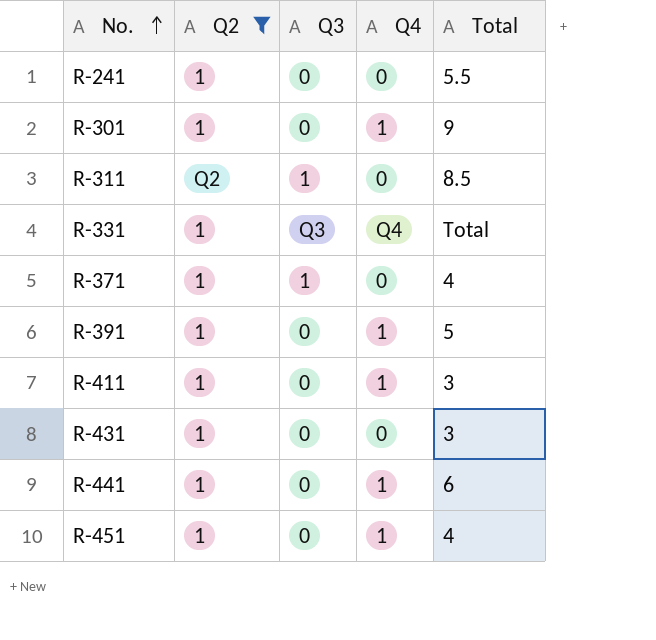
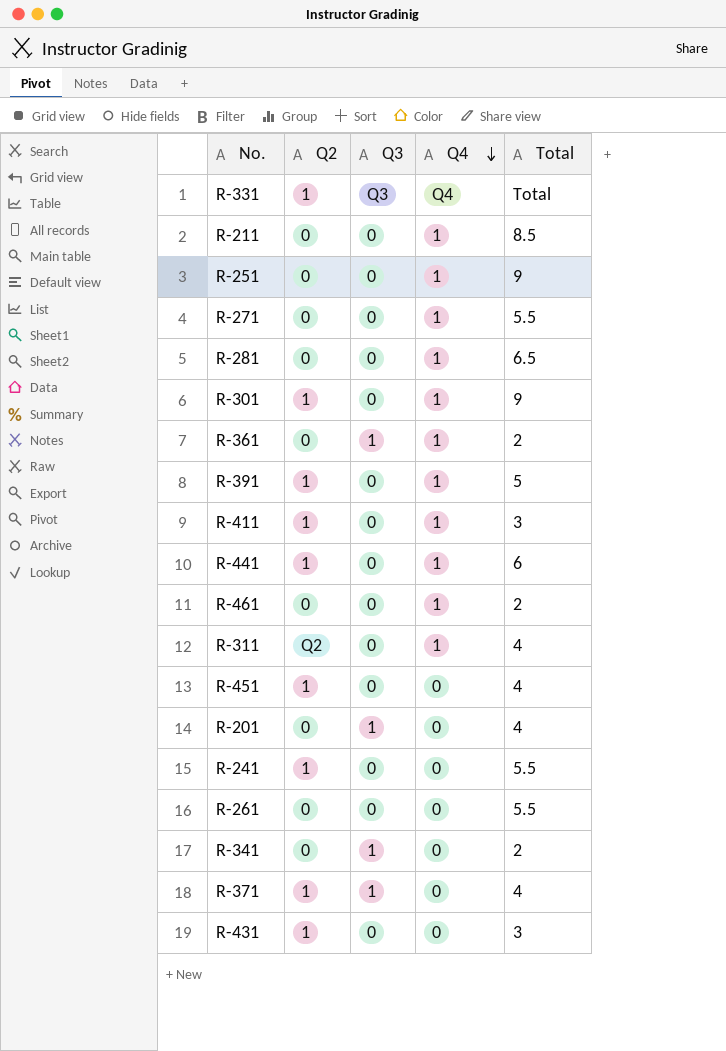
filter: Q2 != 0 -> none
row order: No. ascending -> Q4 descending
R-311 | Q3: 1 -> 0
R-311 | Q4: 0 -> 1
R-311 | Total: 8.5 -> 4
R-451 | Q4: 1 -> 0

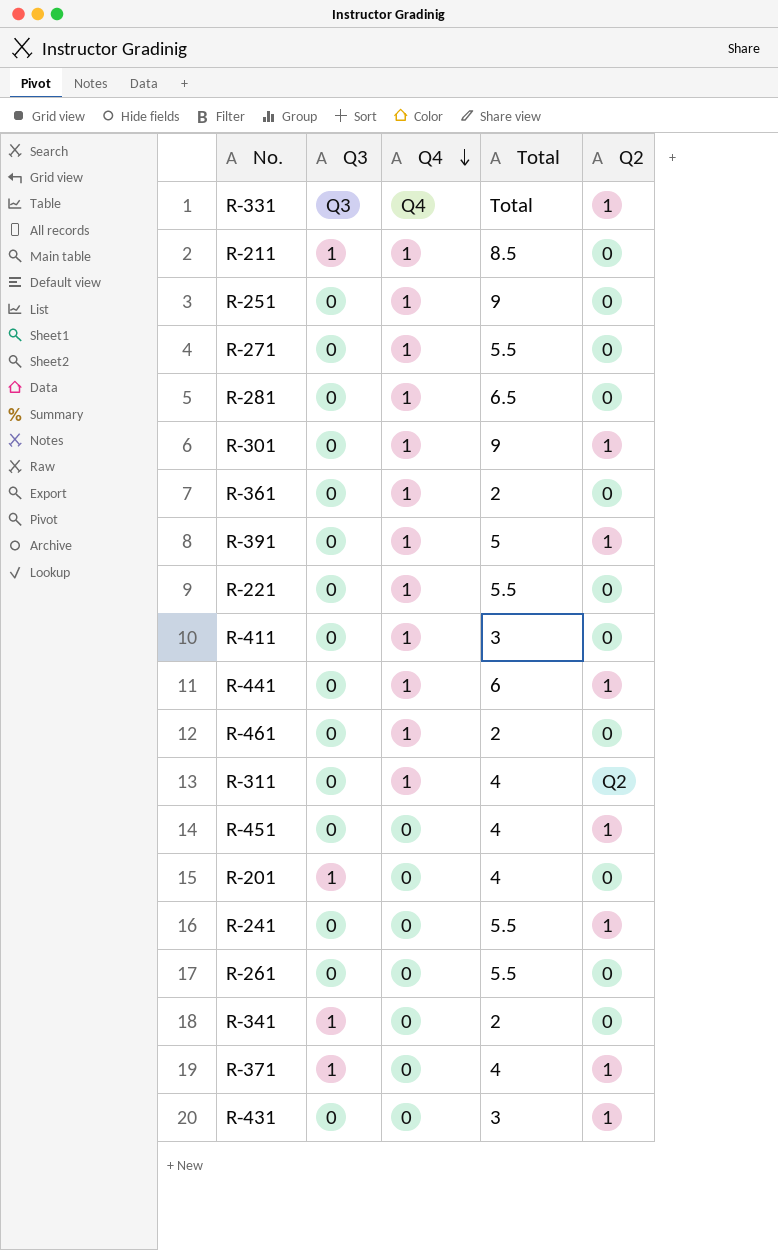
column Q2 | position: 2 -> 5
R-211 | Q3: 0 -> 1
R-361 | Q3: 1 -> 0
row R-221: none -> 0 | 1 | 5.5 | 0
R-411 | Q2: 1 -> 0

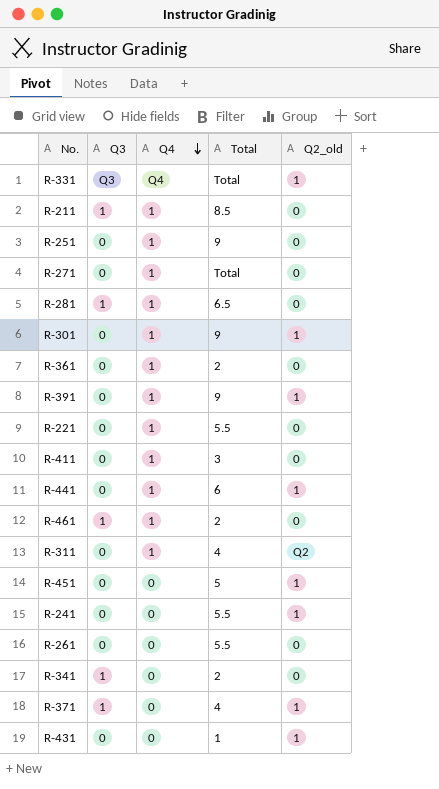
column name: Q2 -> Q2_old
row R-201: 1 | 0 | 4 | 0 -> none
R-271 | Total: 5.5 -> Total
R-281 | Q3: 0 -> 1
R-391 | Total: 5 -> 9
R-461 | Q3: 0 -> 1
R-451 | Total: 4 -> 5
R-431 | Total: 3 -> 1

